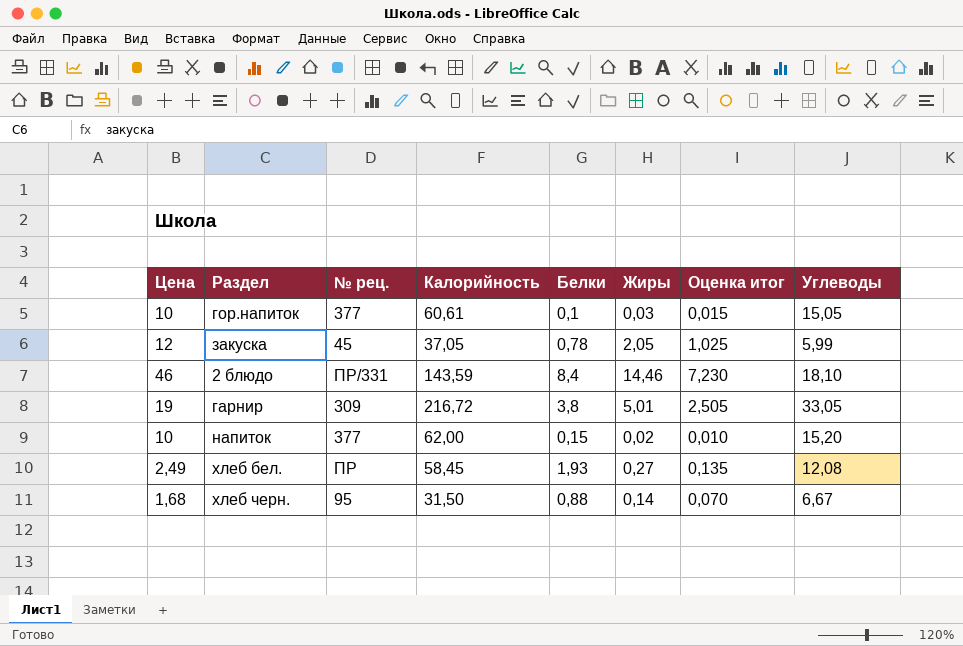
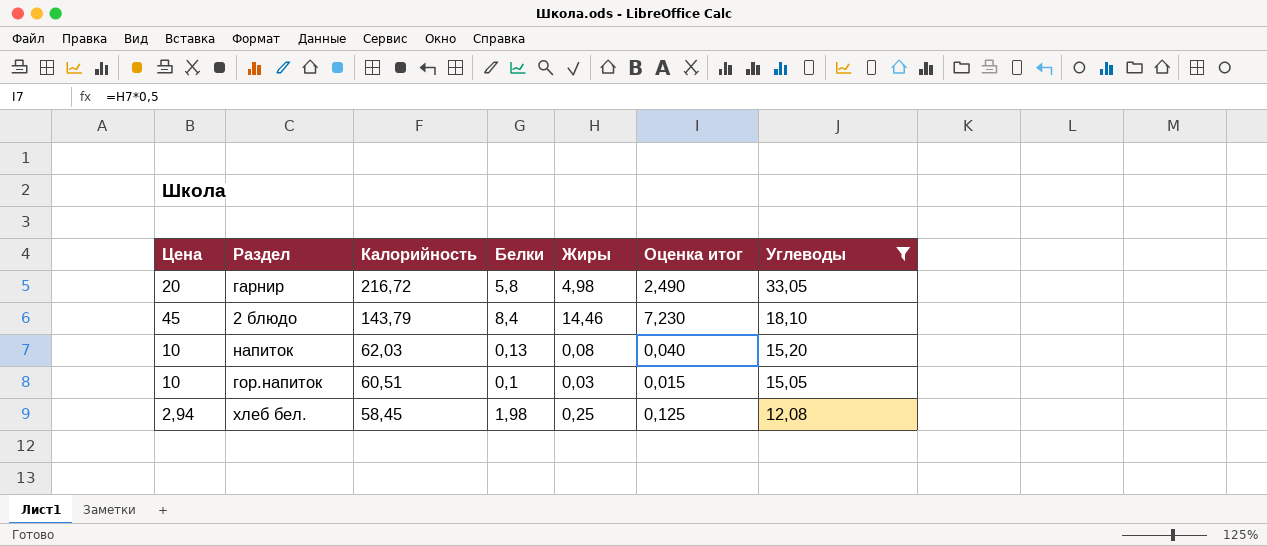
filter: none -> Углеводы >= 12,08
row order: none -> Калорийность descending
column № рец. | position: 3 -> none
гарнир | Цена: 19 -> 20
гарнир | Белки: 3,8 -> 5,8
гарнир | Жиры: 5,01 -> 4,98
гарнир | Оценка итог: 2,505 -> 2,490
2 блюдо | Цена: 46 -> 45
2 блюдо | Калорийность: 143,59 -> 143,79
напиток | Калорийность: 62,00 -> 62,03
напиток | Белки: 0,15 -> 0,13
напиток | Жиры: 0,02 -> 0,08
напиток | Оценка итог: 0,010 -> 0,040
гор.напиток | Калорийность: 60,61 -> 60,51
хлеб бел. | Цена: 2,49 -> 2,94
хлеб бел. | Белки: 1,93 -> 1,98
хлеб бел. | Жиры: 0,27 -> 0,25
хлеб бел. | Оценка итог: 0,135 -> 0,125

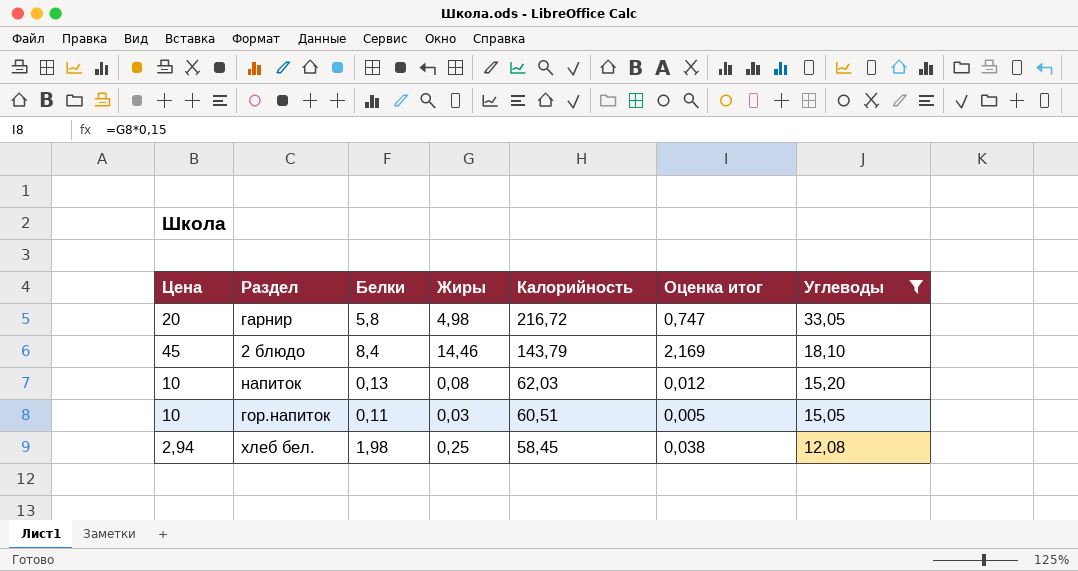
column Калорийность | position: 3 -> 5
column Оценка итог | formula: [Жиры] * 0,5 -> [Жиры] * 0,15
гор.напиток | Белки: 0,1 -> 0,11

